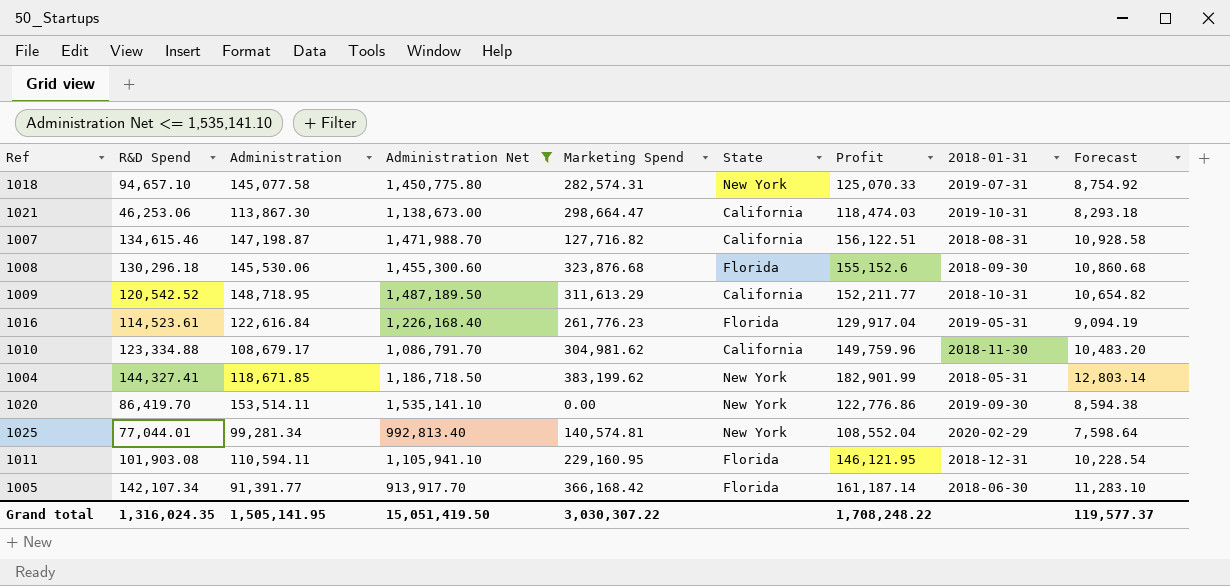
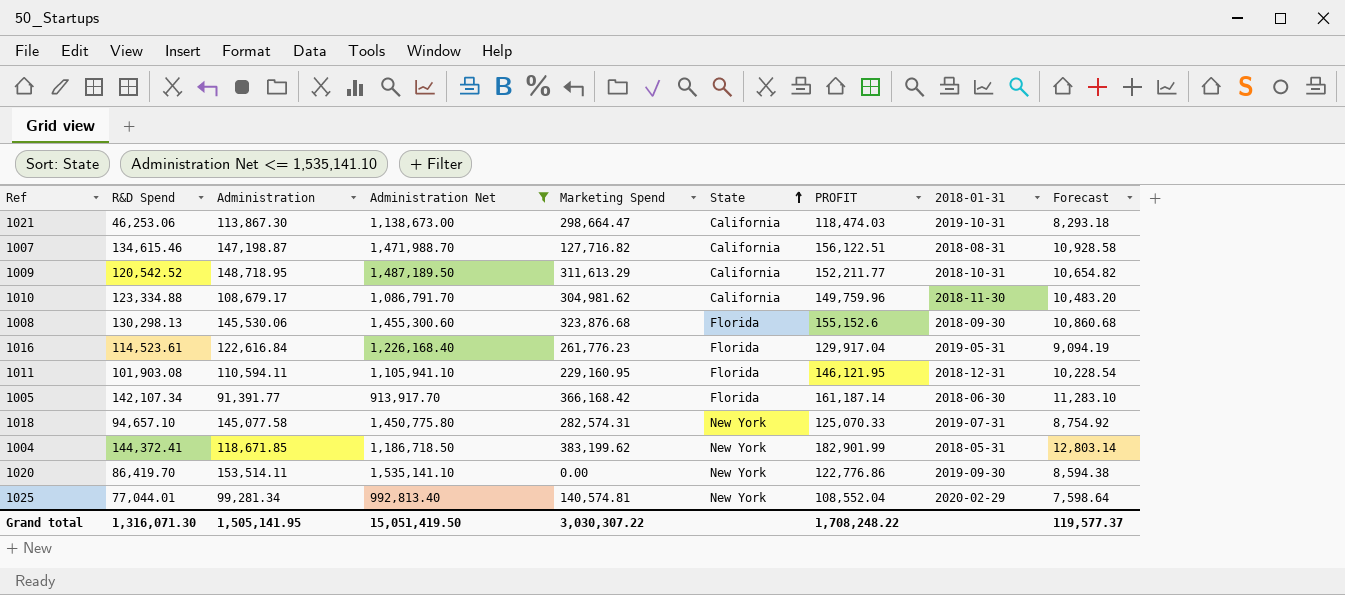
row order: none -> State ascending
column name: Profit -> PROFIT
1008 | R&D Spend: 130,296.18 -> 130,298.13
1004 | R&D Spend: 144,327.41 -> 144,372.41
Grand total | R&D Spend: 1,316,024.35 -> 1,316,071.30

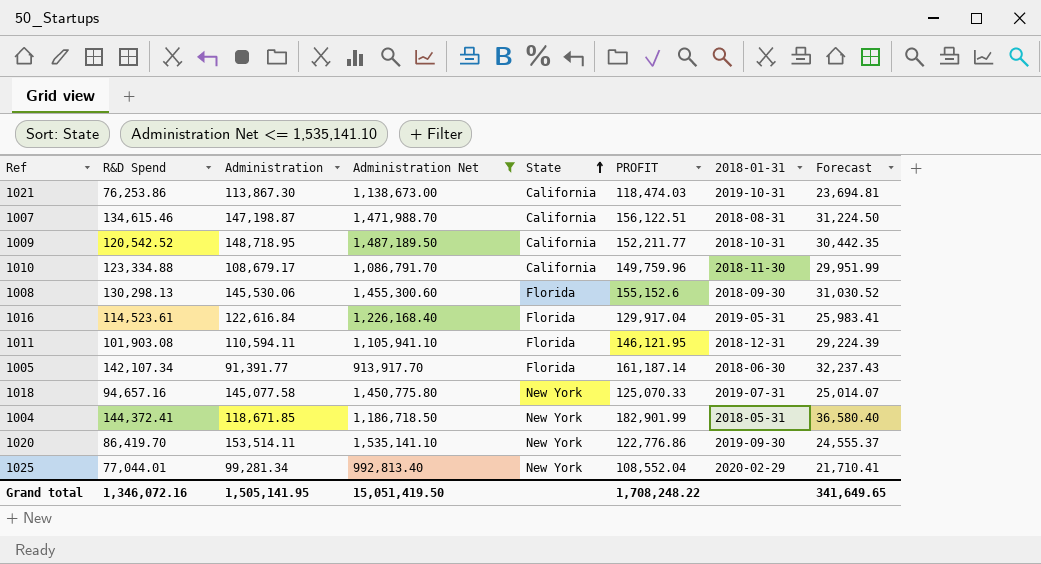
column Marketing Spend | position: 5 -> none
column Forecast | formula: [PROFIT] * 0.07 -> [PROFIT] * 0.2
1021 | R&D Spend: 46,253.06 -> 76,253.86
1018 | R&D Spend: 94,657.10 -> 94,657.16
Grand total | R&D Spend: 1,316,071.30 -> 1,346,072.16
Grand total | Forecast: 119,577.37 -> 341,649.65

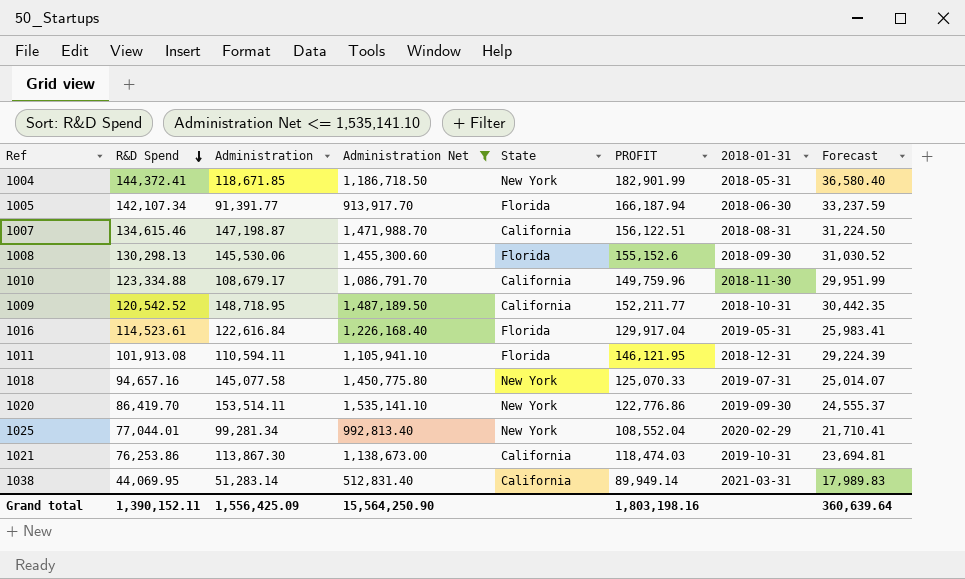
row order: State ascending -> R&D Spend descending
1005 | PROFIT: 161,187.14 -> 166,187.94
1005 | Forecast: 32,237.43 -> 33,237.59
1011 | R&D Spend: 101,903.08 -> 101,913.08
row 1038: none -> 44,069.95 | 51,283.14 | 512,831.40 | California | 89,949.14 | 2021-03-31 | 17,989.83
Grand total | R&D Spend: 1,346,072.16 -> 1,390,152.11
Grand total | Administration: 1,505,141.95 -> 1,556,425.09
Grand total | Administration Net: 15,051,419.50 -> 15,564,250.90
Grand total | PROFIT: 1,708,248.22 -> 1,803,198.16
Grand total | Forecast: 341,649.65 -> 360,639.64

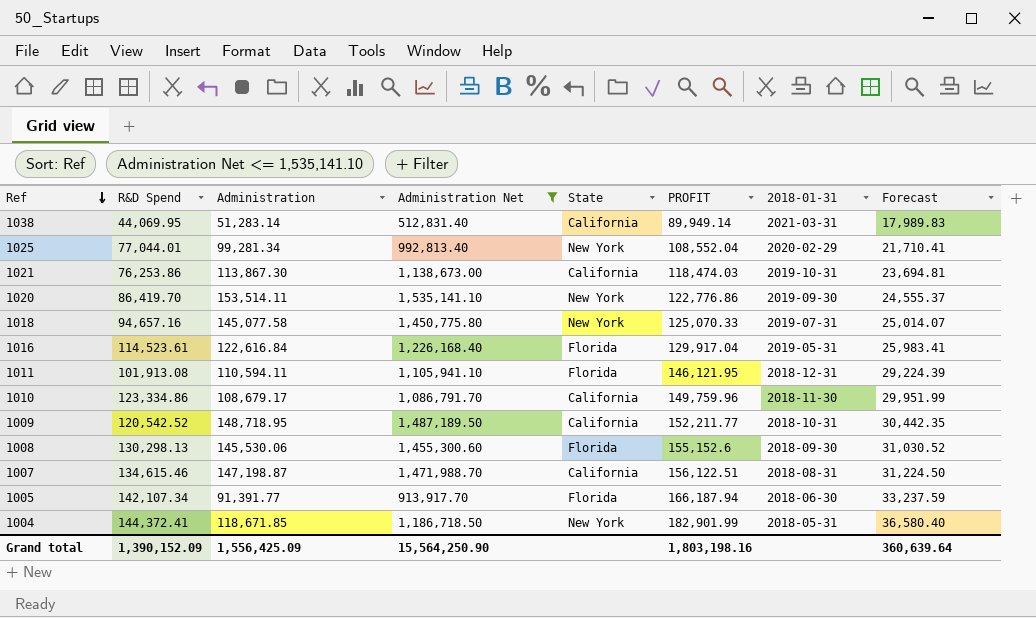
row order: R&D Spend descending -> Ref descending
1010 | R&D Spend: 123,334.88 -> 123,334.86
Grand total | R&D Spend: 1,390,152.11 -> 1,390,152.09

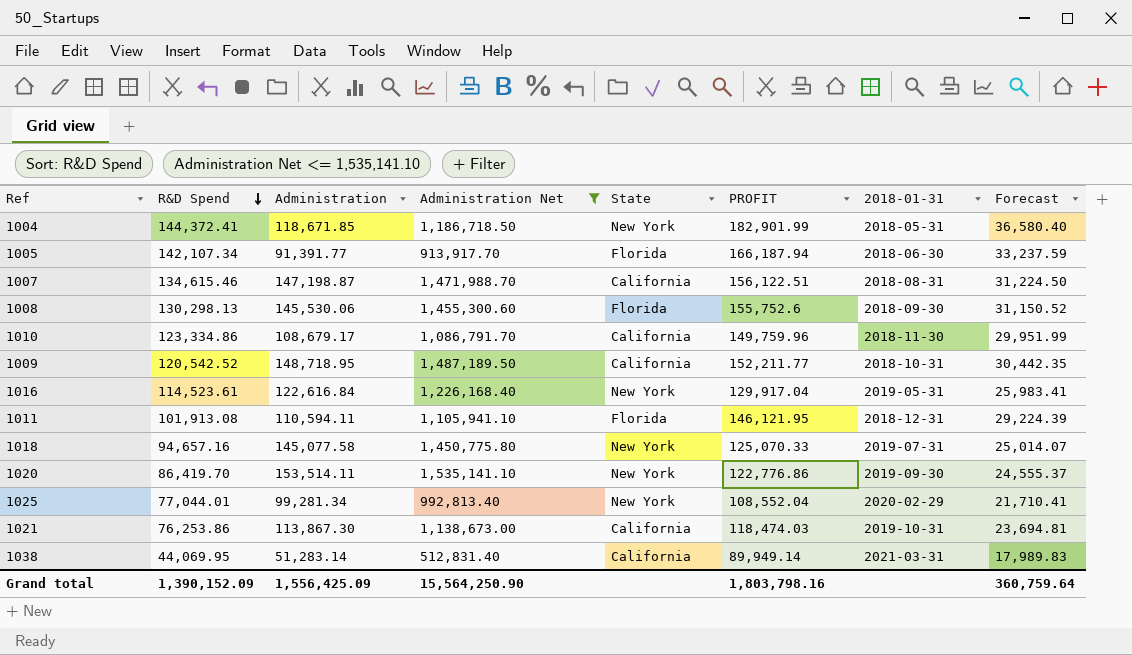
row order: Ref descending -> R&D Spend descending
1008 | PROFIT: 155,152.6 -> 155,752.6
1008 | Forecast: 31,030.52 -> 31,150.52
1016 | State: Florida -> New York
Grand total | PROFIT: 1,803,198.16 -> 1,803,798.16
Grand total | Forecast: 360,639.64 -> 360,759.64

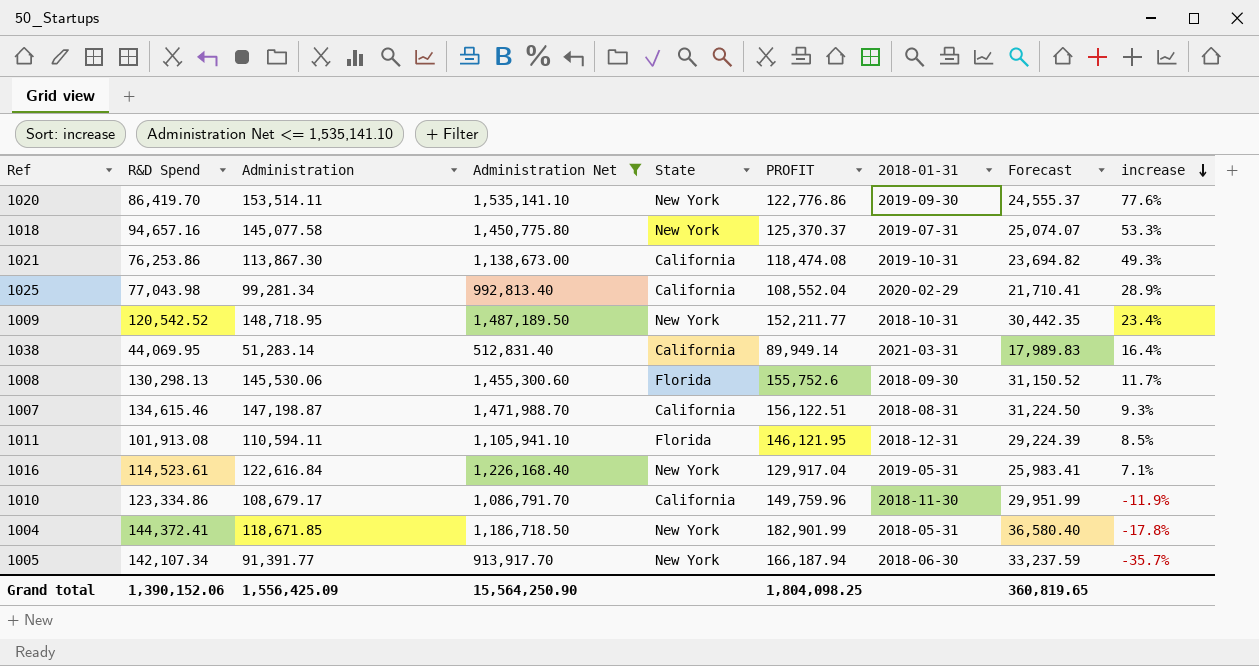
row order: R&D Spend descending -> increase descending
column increase | formula: none -> ([Administration] - [R&D Spend]) / [R&D Spend]
1018 | PROFIT: 125,070.33 -> 125,370.37
1018 | Forecast: 25,014.07 -> 25,074.07
1021 | PROFIT: 118,474.03 -> 118,474.08
1021 | Forecast: 23,694.81 -> 23,694.82
1025 | R&D Spend: 77,044.01 -> 77,043.98
1025 | State: New York -> California
1009 | State: California -> New York
1005 | State: Florida -> New York
Grand total | R&D Spend: 1,390,152.09 -> 1,390,152.06
Grand total | PROFIT: 1,803,798.16 -> 1,804,098.25
Grand total | Forecast: 360,759.64 -> 360,819.65

